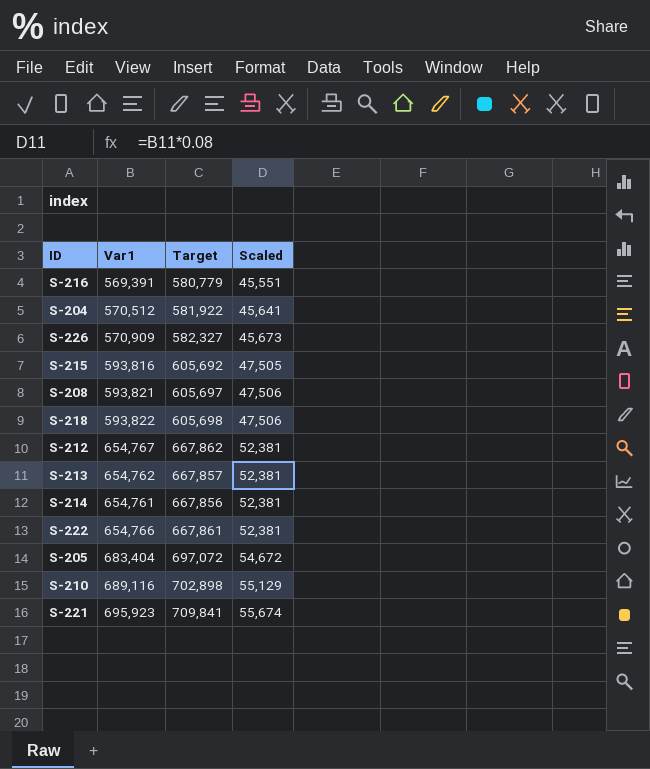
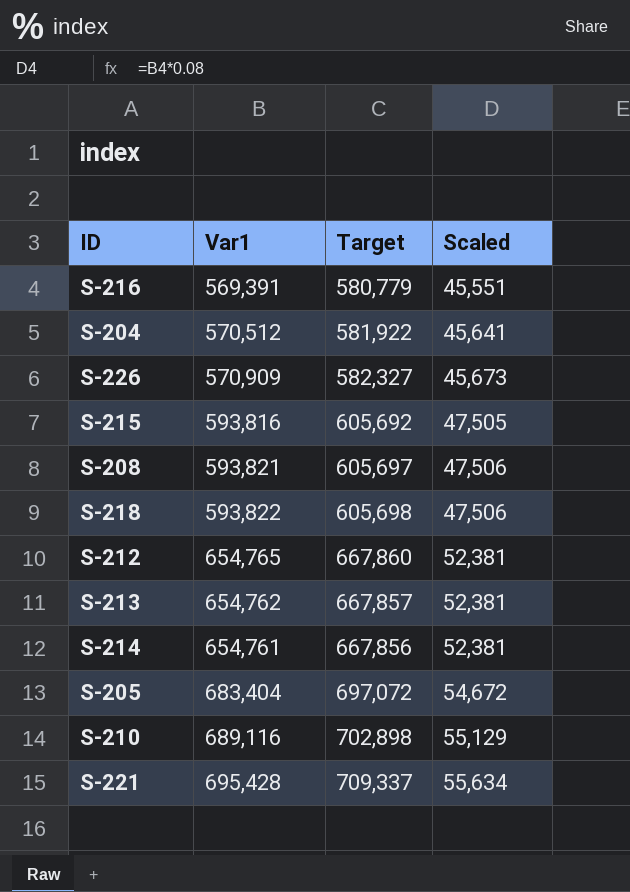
row S-222: 654,766 | 667,861 | 52,381 -> none
S-212 | Var1: 654,767 -> 654,765
S-212 | Target: 667,862 -> 667,860
S-221 | Var1: 695,923 -> 695,428
S-221 | Target: 709,841 -> 709,337
S-221 | Scaled: 55,674 -> 55,634

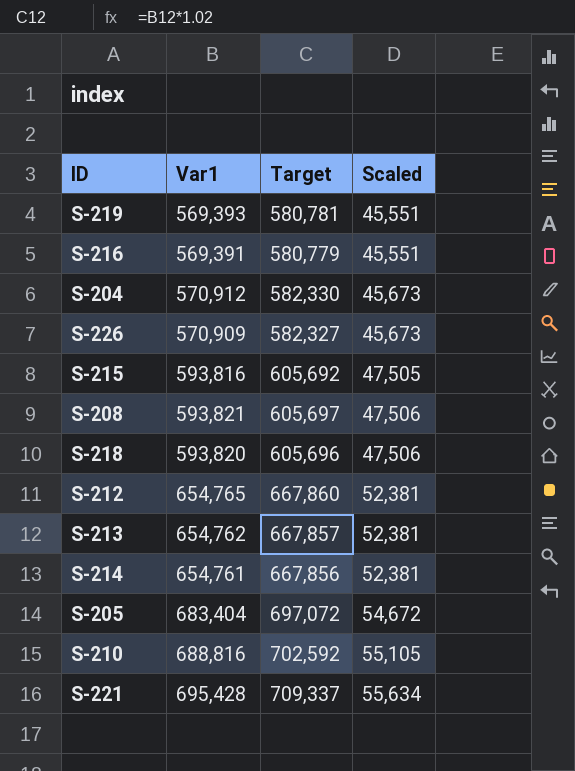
row S-219: none -> 569,393 | 580,781 | 45,551
S-204 | Var1: 570,512 -> 570,912
S-204 | Target: 581,922 -> 582,330
S-204 | Scaled: 45,641 -> 45,673
S-218 | Var1: 593,822 -> 593,820
S-218 | Target: 605,698 -> 605,696
S-210 | Var1: 689,116 -> 688,816
S-210 | Target: 702,898 -> 702,592
S-210 | Scaled: 55,129 -> 55,105

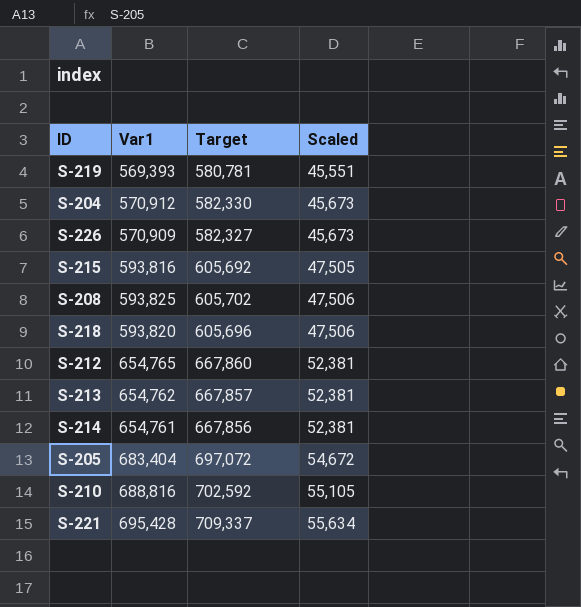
row S-216: 569,391 | 580,779 | 45,551 -> none
S-208 | Var1: 593,821 -> 593,825
S-208 | Target: 605,697 -> 605,702

